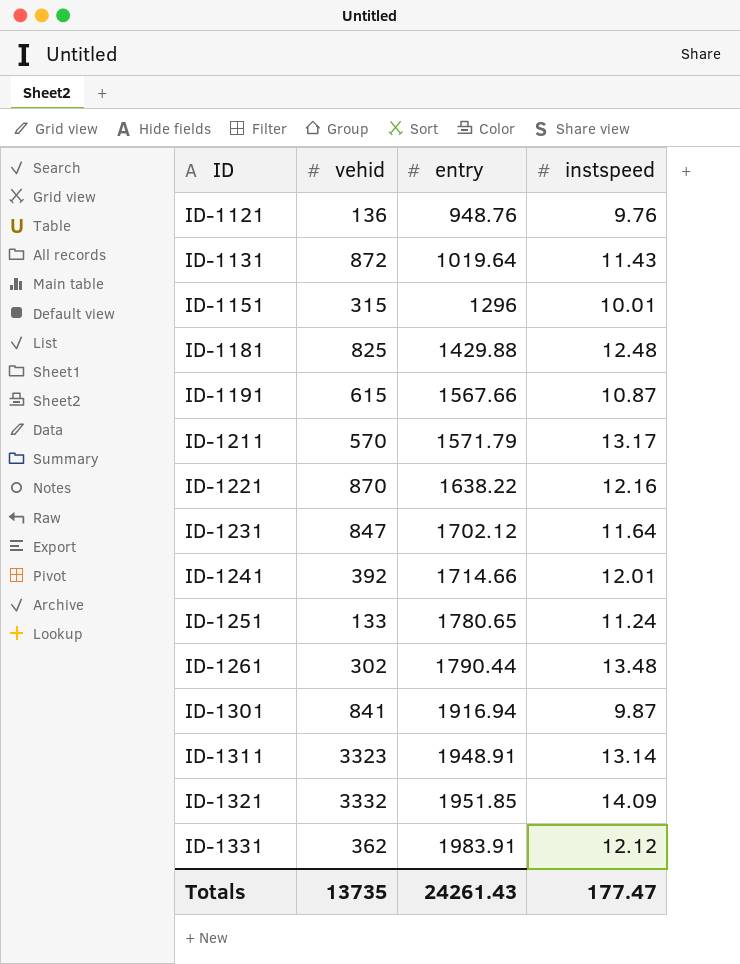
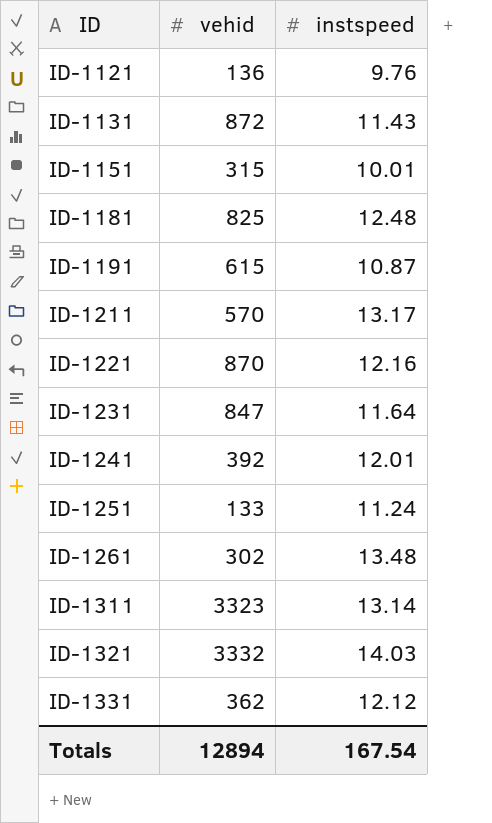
column entry | position: 3 -> none
row ID-1301: 841 | 1916.94 | 9.87 -> none
ID-1321 | instspeed: 14.09 -> 14.03
Totals | vehid: 13735 -> 12894
Totals | instspeed: 177.47 -> 167.54

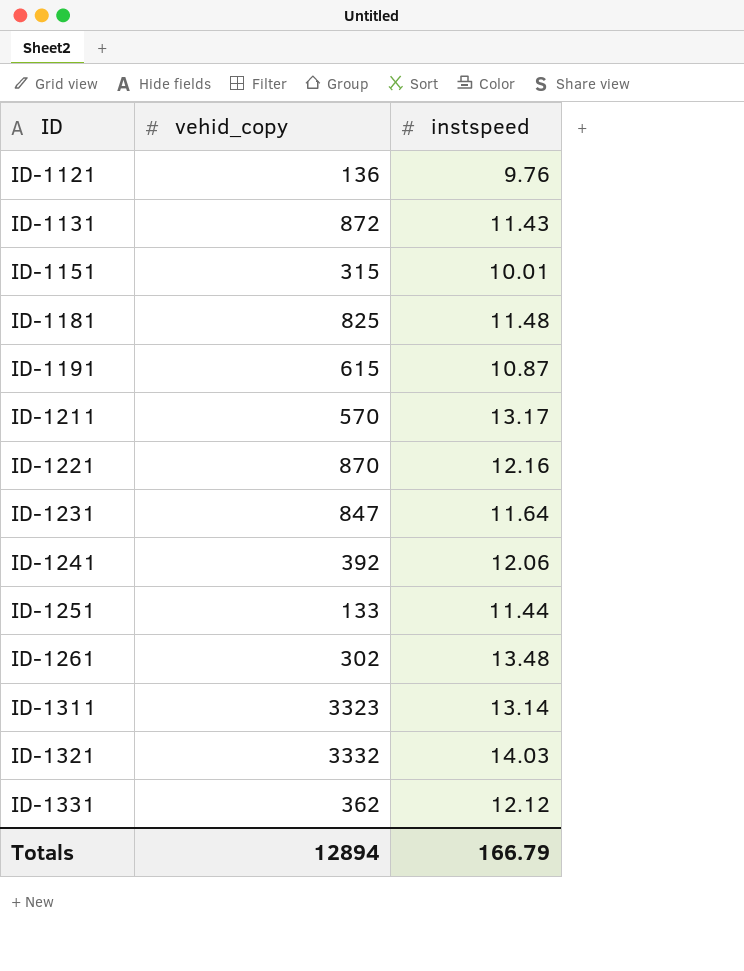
column name: vehid -> vehid_copy
ID-1181 | instspeed: 12.48 -> 11.48
ID-1241 | instspeed: 12.01 -> 12.06
ID-1251 | instspeed: 11.24 -> 11.44
Totals | instspeed: 167.54 -> 166.79

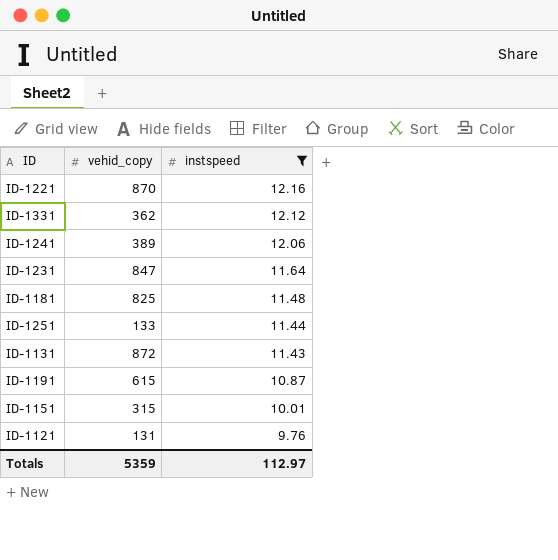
filter: none -> instspeed <= 12.16
row order: ID ascending -> instspeed descending
ID-1241 | vehid_copy: 392 -> 389
ID-1121 | vehid_copy: 136 -> 131
Totals | vehid_copy: 12894 -> 5359
Totals | instspeed: 166.79 -> 112.97

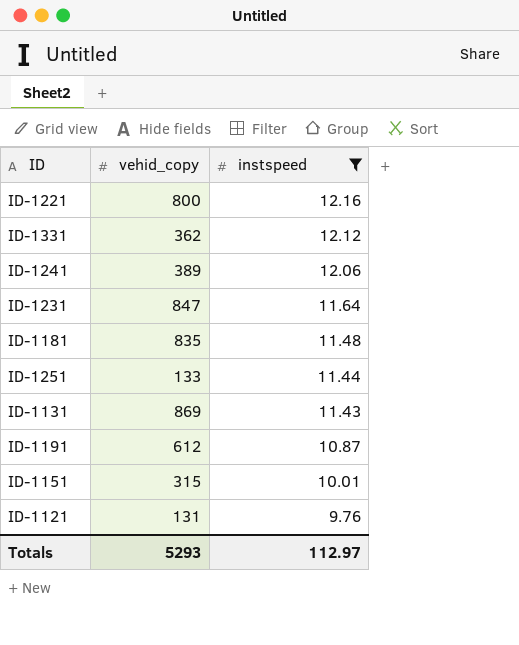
ID-1221 | vehid_copy: 870 -> 800
ID-1181 | vehid_copy: 825 -> 835
ID-1131 | vehid_copy: 872 -> 869
ID-1191 | vehid_copy: 615 -> 612
Totals | vehid_copy: 5359 -> 5293

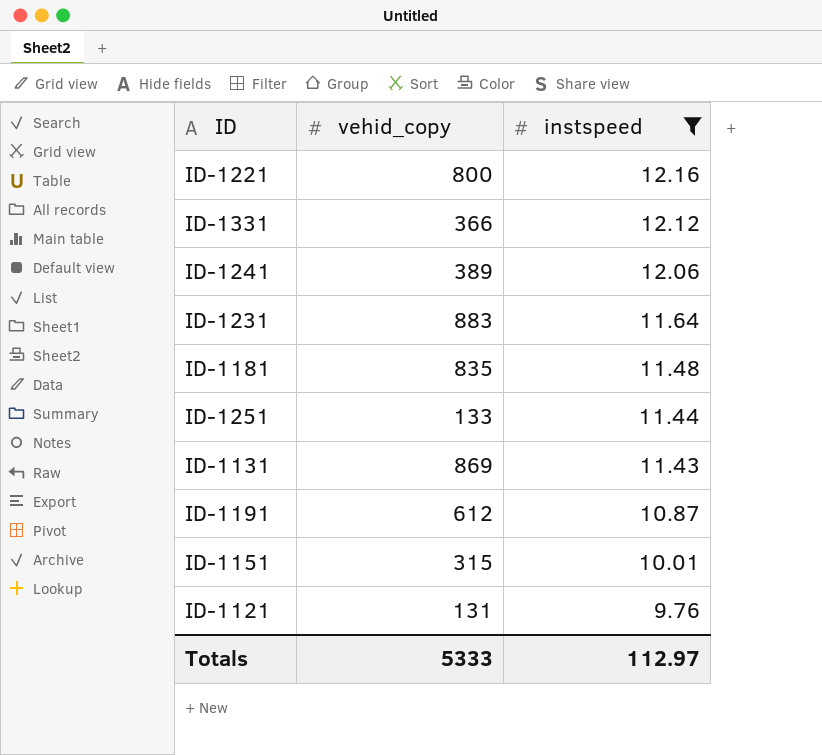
ID-1331 | vehid_copy: 362 -> 366
ID-1231 | vehid_copy: 847 -> 883
Totals | vehid_copy: 5293 -> 5333

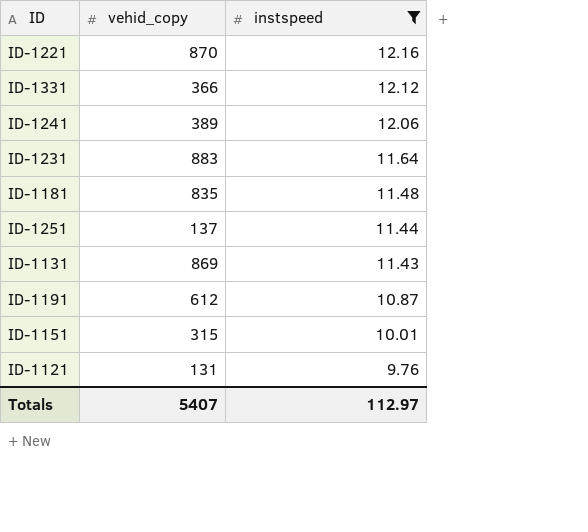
ID-1221 | vehid_copy: 800 -> 870
ID-1251 | vehid_copy: 133 -> 137
Totals | vehid_copy: 5333 -> 5407

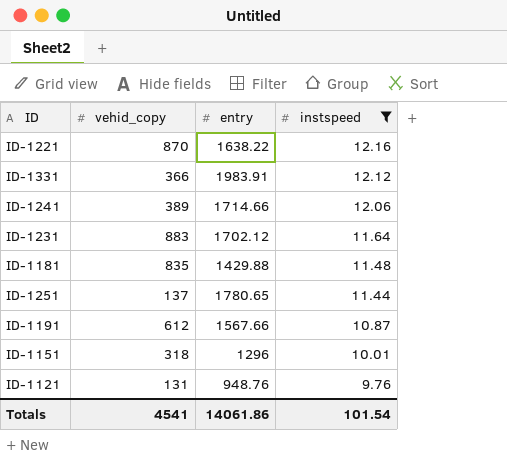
column entry | position: none -> 3
row ID-1131: 869 | 11.43 -> none
ID-1151 | vehid_copy: 315 -> 318
Totals | vehid_copy: 5407 -> 4541
Totals | instspeed: 112.97 -> 101.54

